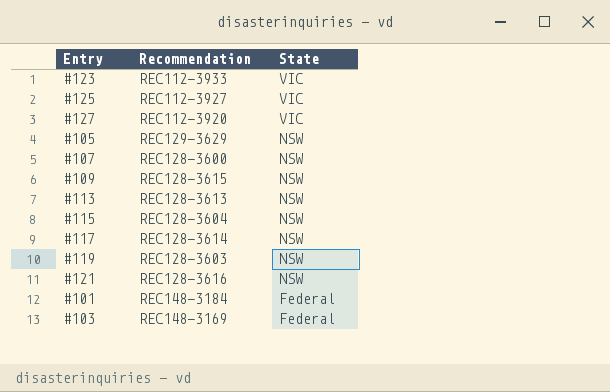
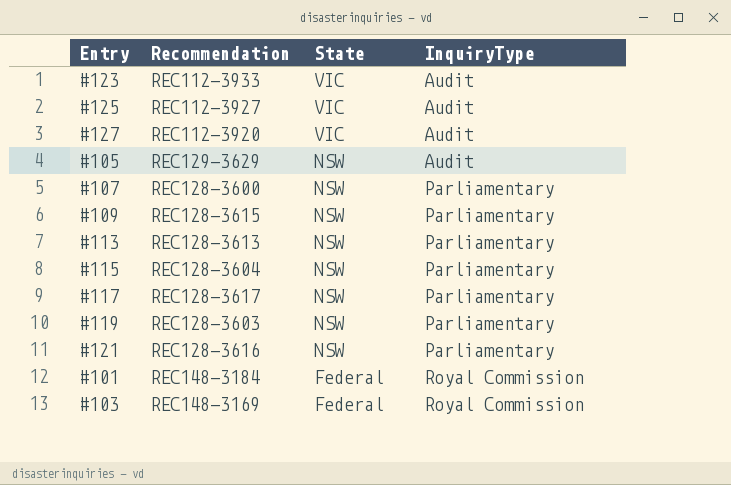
column InquiryType | position: none -> 4
#117 | Recommendation: REC128-3614 -> REC128-3617

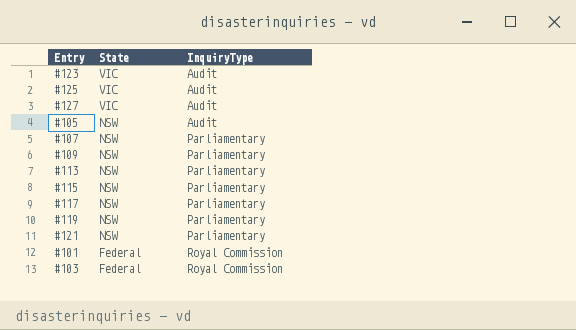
column Recommendation | position: 2 -> none

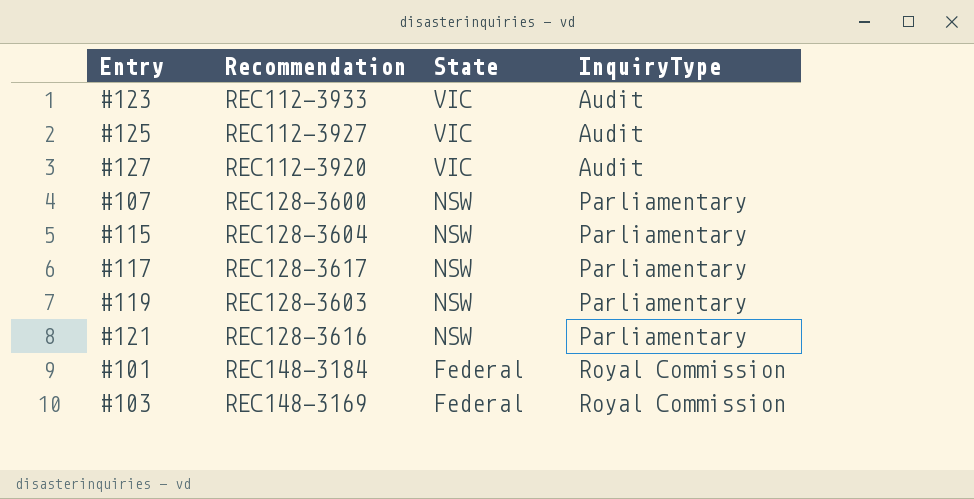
column Recommendation | position: none -> 2
row #105: NSW | Audit -> none
row #109: NSW | Parliamentary -> none
row #113: NSW | Parliamentary -> none

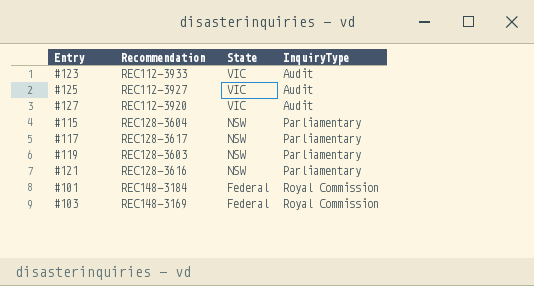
row #107: REC128-3600 | NSW | Parliamentary -> none

